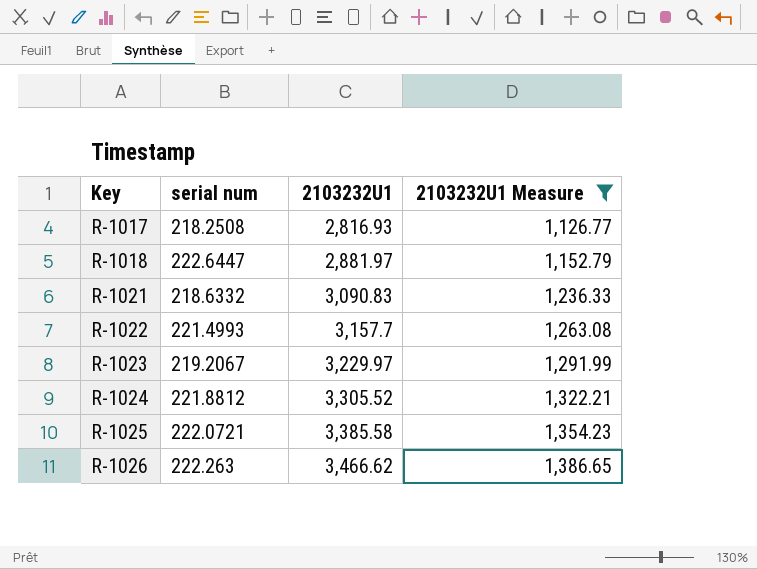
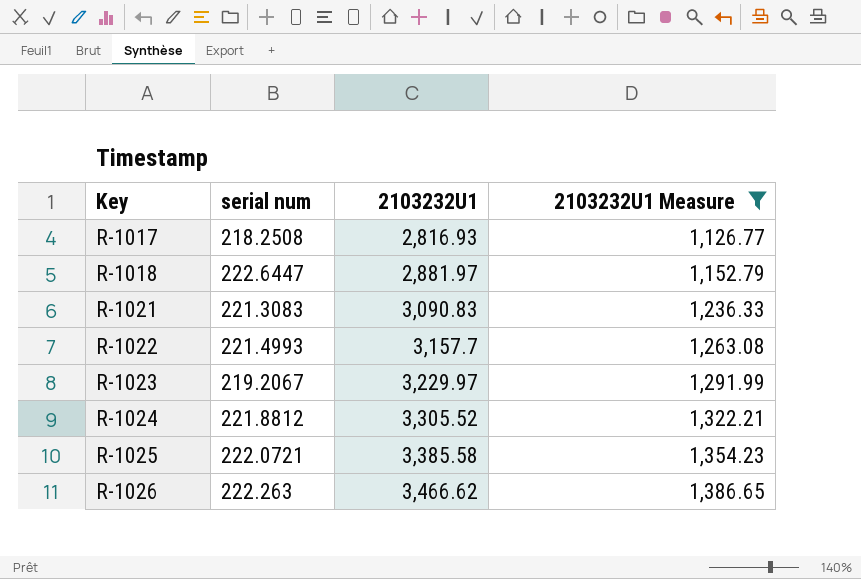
R-1021 | serial num: 218.6332 -> 221.3083

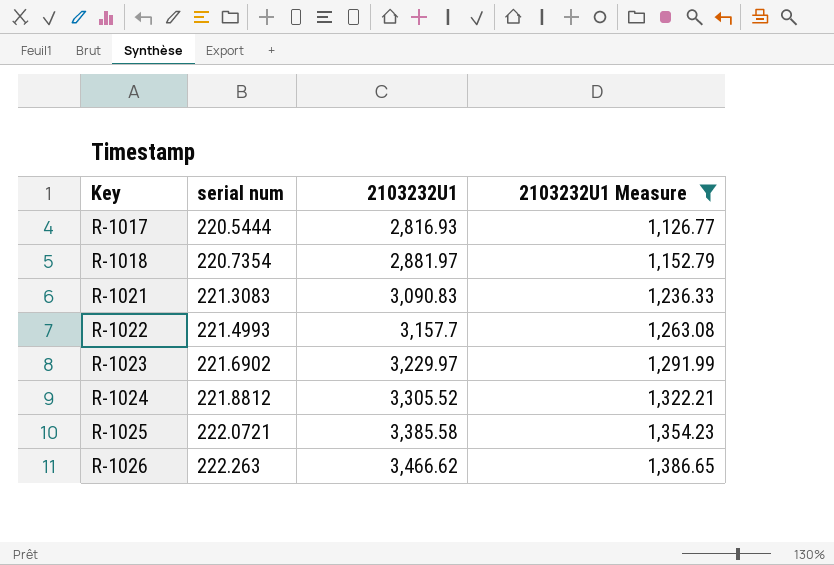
R-1017 | serial num: 218.2508 -> 220.5444
R-1018 | serial num: 222.6447 -> 220.7354
R-1023 | serial num: 219.2067 -> 221.6902

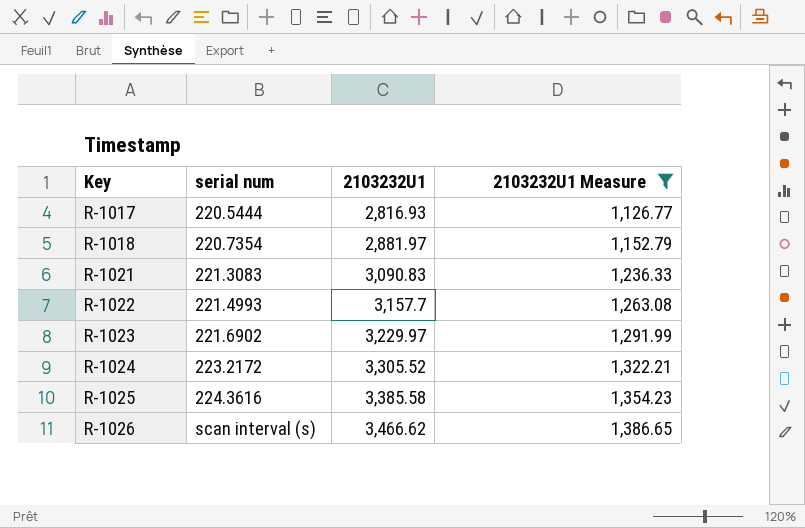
R-1024 | serial num: 221.8812 -> 223.2172
R-1025 | serial num: 222.0721 -> 224.3616
R-1026 | serial num: 222.263 -> scan interval (s)

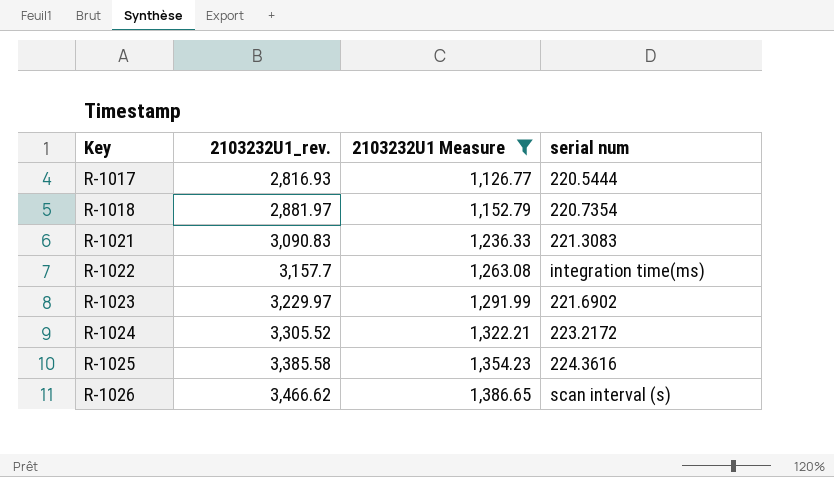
column name: 2103232U1 -> 2103232U1_rev.
column serial num | position: 2 -> 4
R-1022 | serial num: 221.4993 -> integration time(ms)

